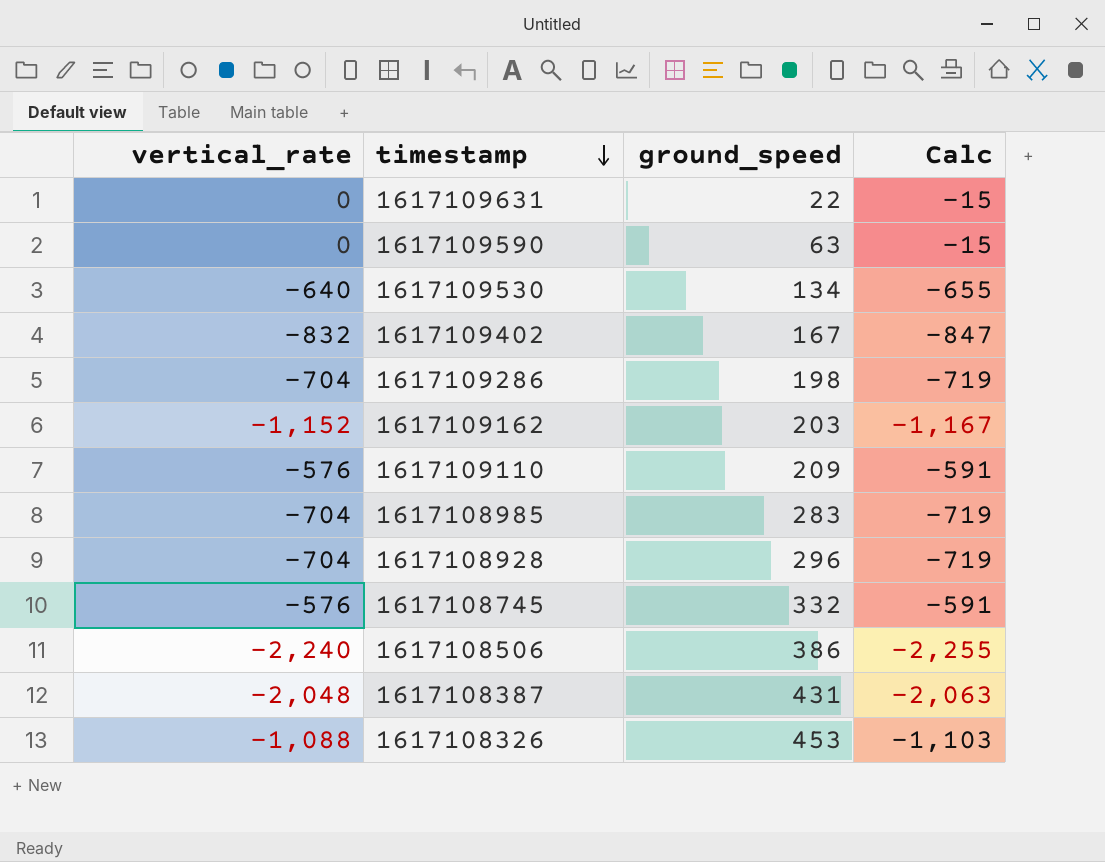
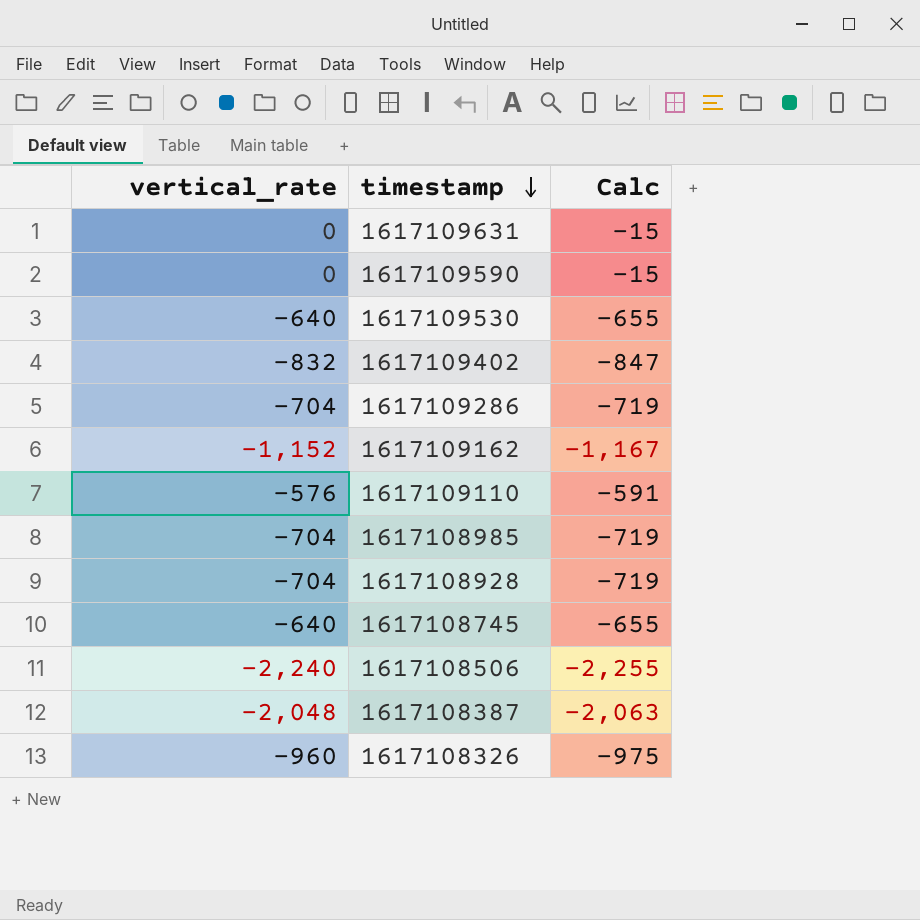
column ground_speed | position: 3 -> none
1617108745 | vertical_rate: -576 -> -640
1617108745 | Calc: -591 -> -655
1617108326 | vertical_rate: -1,088 -> -960
1617108326 | Calc: -1,103 -> -975

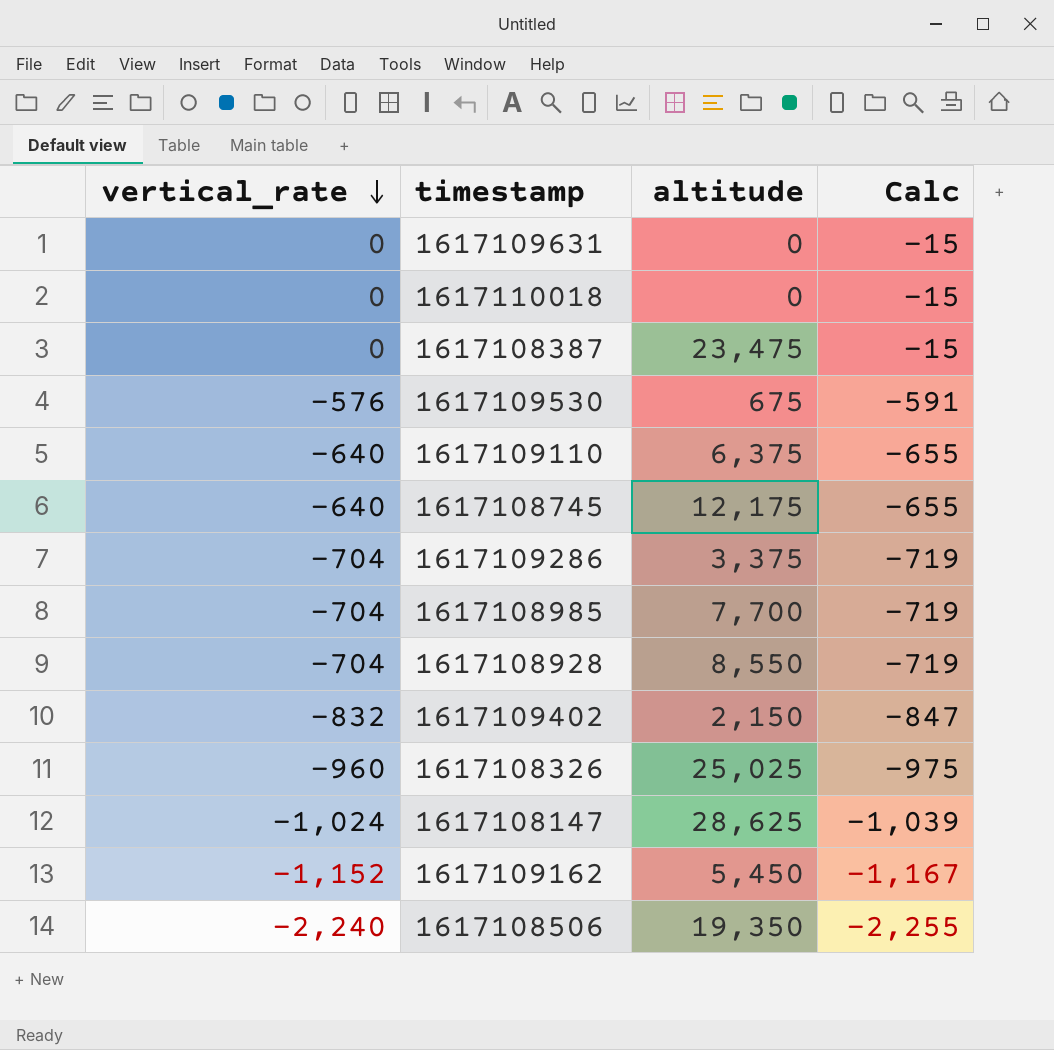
row order: timestamp descending -> vertical_rate descending
column altitude | position: none -> 3
row 1617109590: 0 | -15 -> none
row 1617110018: none -> 0 | 0 | -15
1617108387 | vertical_rate: -2,048 -> 0
1617108387 | Calc: -2,063 -> -15
1617109530 | vertical_rate: -640 -> -576
1617109530 | Calc: -655 -> -591
1617109110 | vertical_rate: -576 -> -640
1617109110 | Calc: -591 -> -655
row 1617108147: none -> -1,024 | 28,625 | -1,039

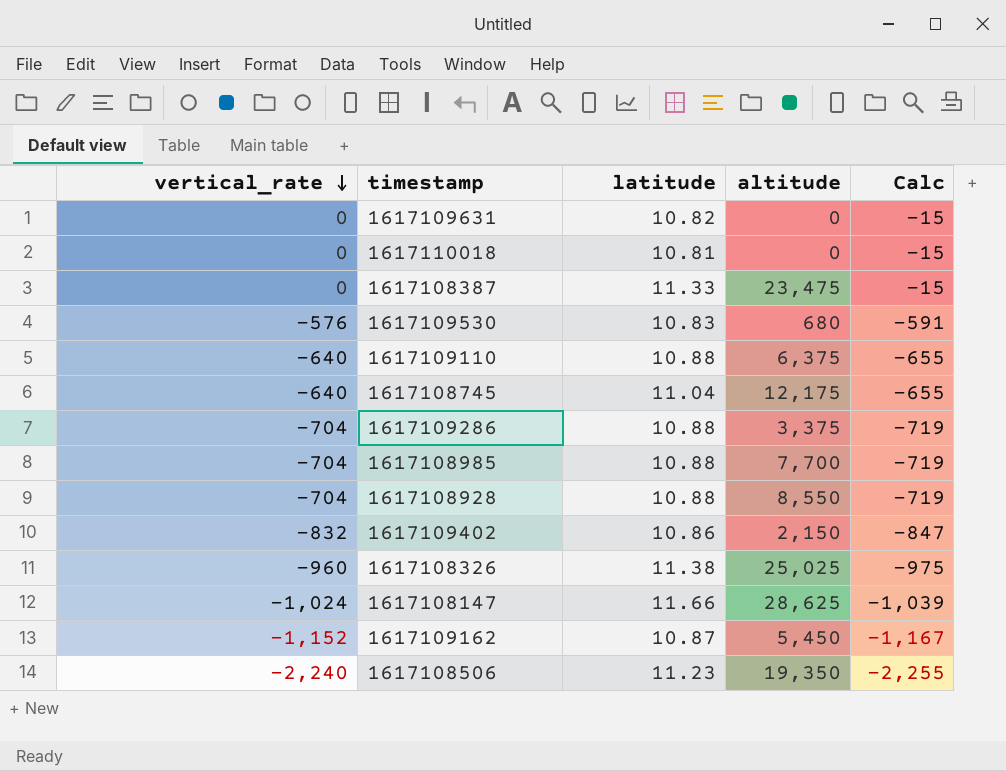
column latitude | position: none -> 3
1617109530 | altitude: 675 -> 680

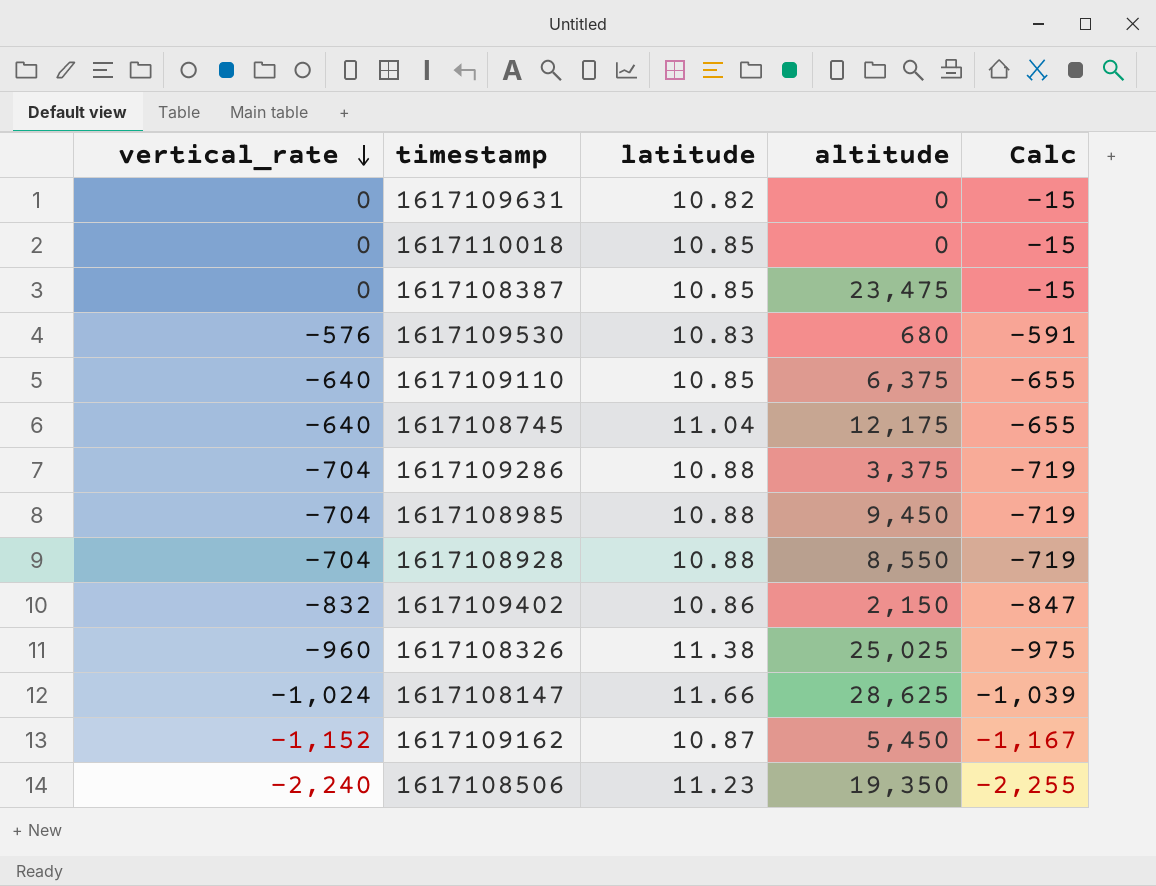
1617110018 | latitude: 10.81 -> 10.85
1617108387 | latitude: 11.33 -> 10.85
1617109110 | latitude: 10.88 -> 10.85
1617108985 | altitude: 7,700 -> 9,450

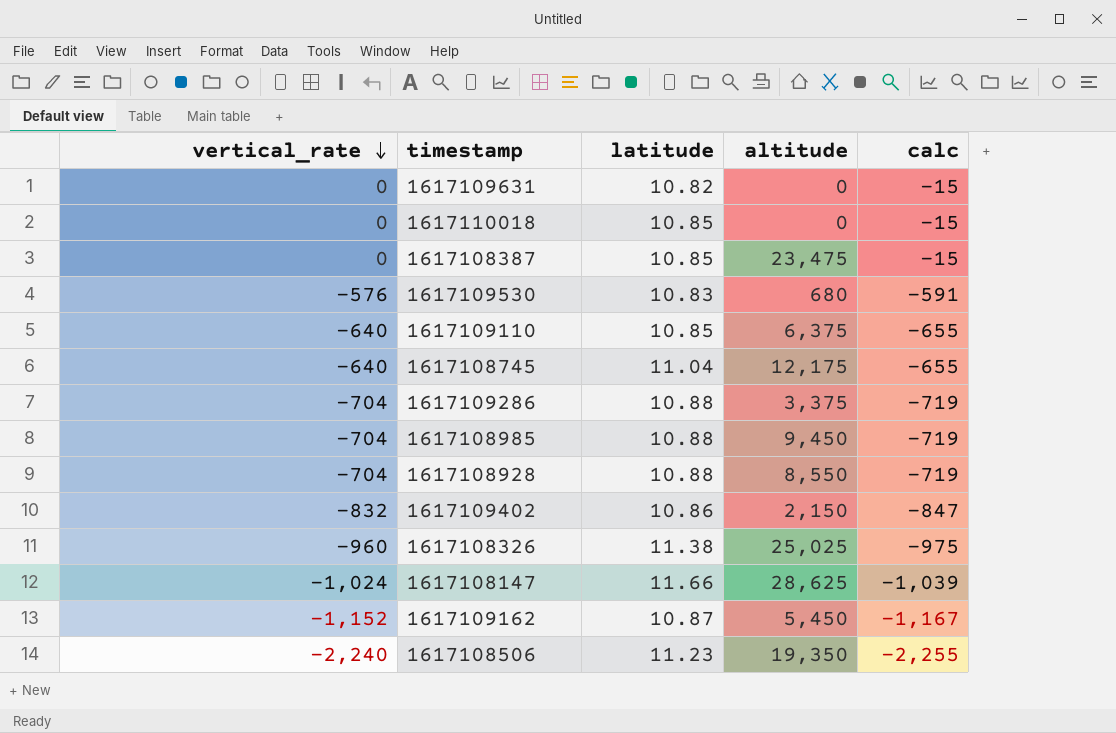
column name: Calc -> calc

